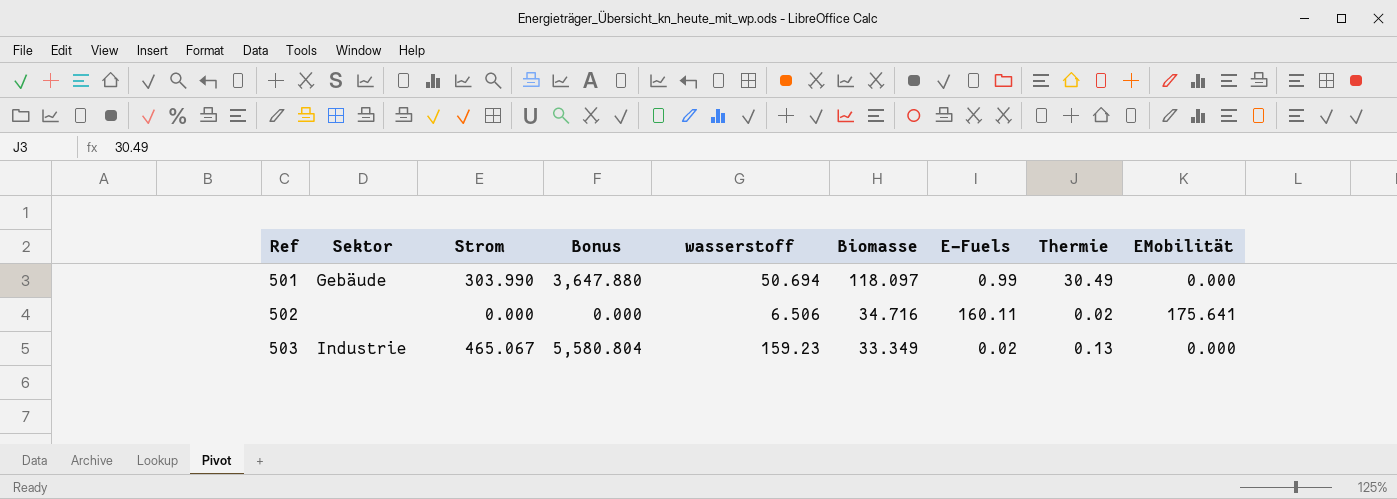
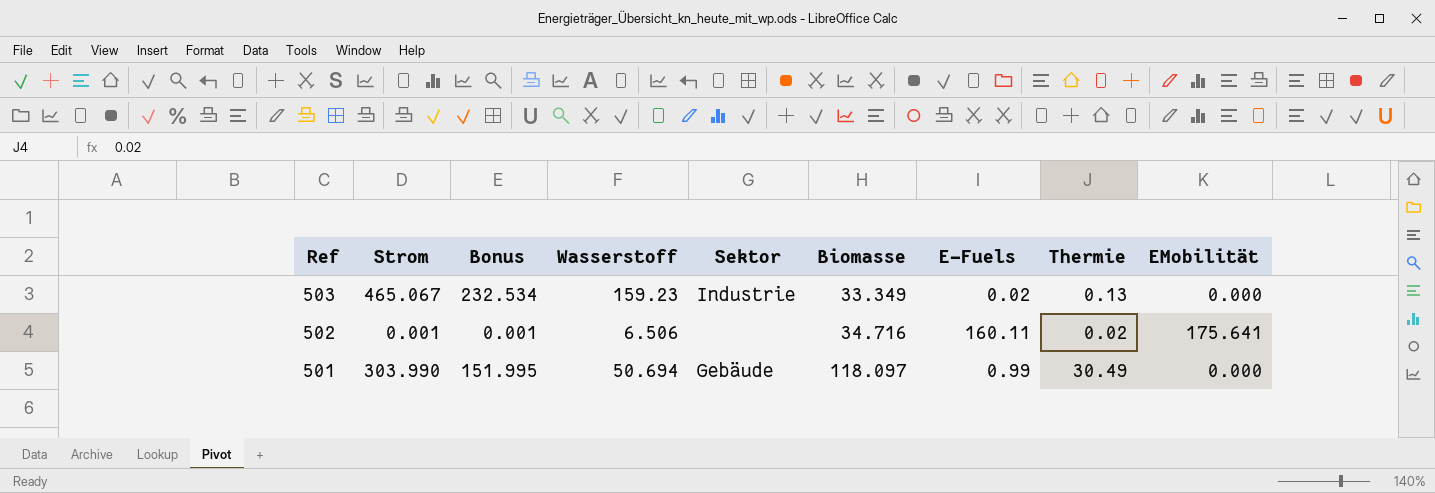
row order: Ref ascending -> Ref descending
column Bonus | formula: [Strom] * 12 -> [Strom] * 0.5
column name: wasserstoff -> Wasserstoff
column Sektor | position: 2 -> 5
502 | Strom: 0.000 -> 0.001

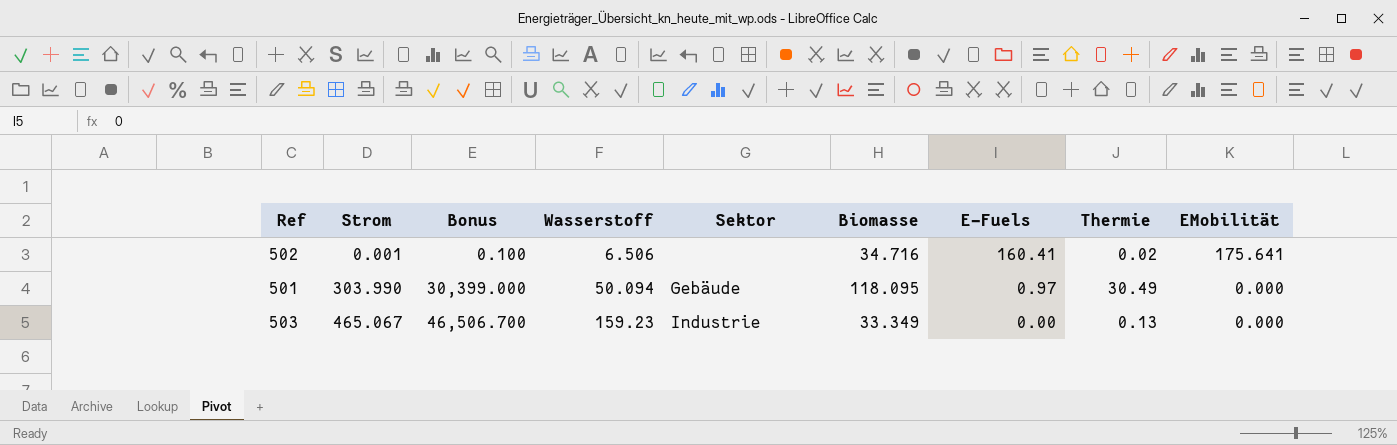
row order: Ref descending -> Strom ascending
column Bonus | formula: [Strom] * 0.5 -> [Strom] * 100
502 | E-Fuels: 160.11 -> 160.41
501 | Wasserstoff: 50.694 -> 50.094
501 | Biomasse: 118.097 -> 118.095
501 | E-Fuels: 0.99 -> 0.97
503 | E-Fuels: 0.02 -> 0.00

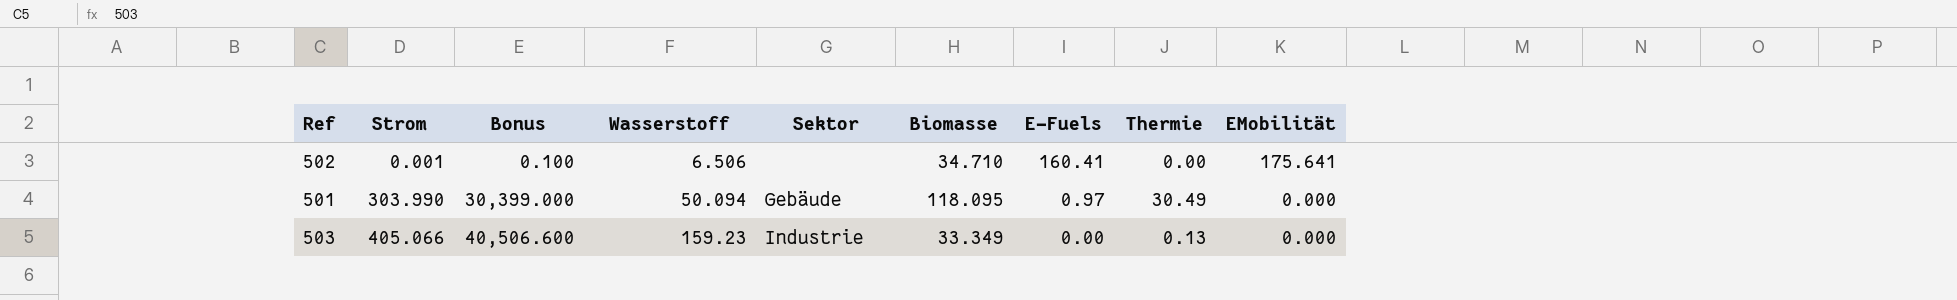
502 | Biomasse: 34.716 -> 34.710
502 | Thermie: 0.02 -> 0.00
503 | Strom: 465.067 -> 405.066
503 | Bonus: 46,506.700 -> 40,506.600

